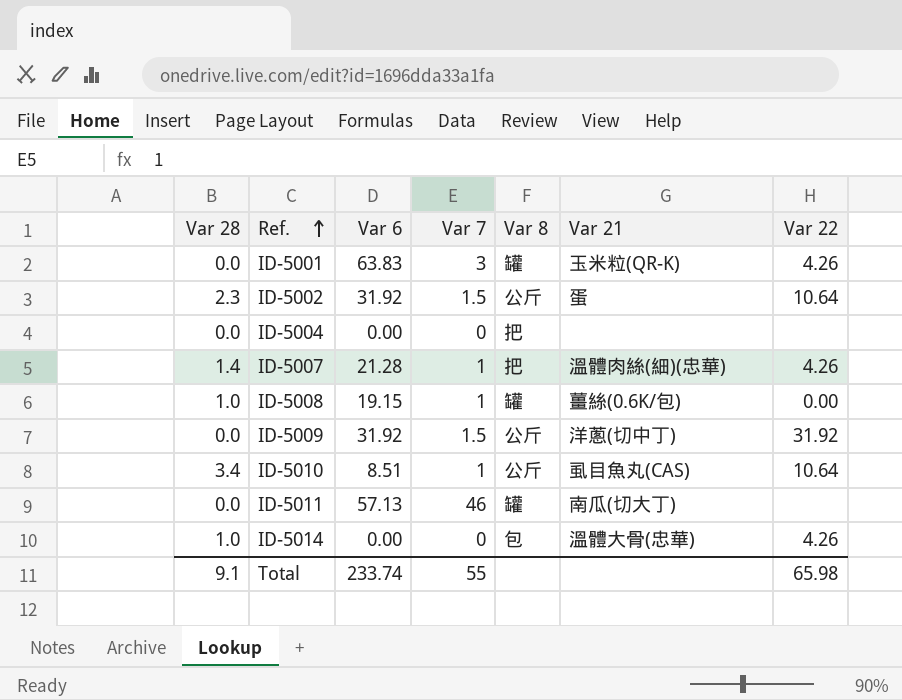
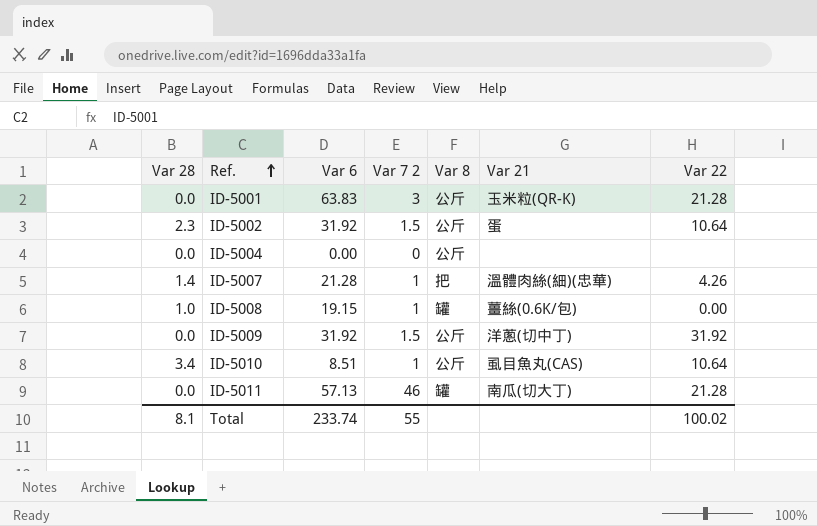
column name: Var 7 -> Var 7 2
row ID-5014: 1.0 | 0.00 | 0 | 包 | 溫體大骨(忠華) | 4.26 -> none
ID-5001 | Var 8: 罐 -> 公斤
ID-5001 | Var 22: 4.26 -> 21.28
ID-5004 | Var 8: 把 -> 公斤
ID-5011 | Var 22: none -> 21.28
Total | Var 28: 9.1 -> 8.1
Total | Var 22: 65.98 -> 100.02

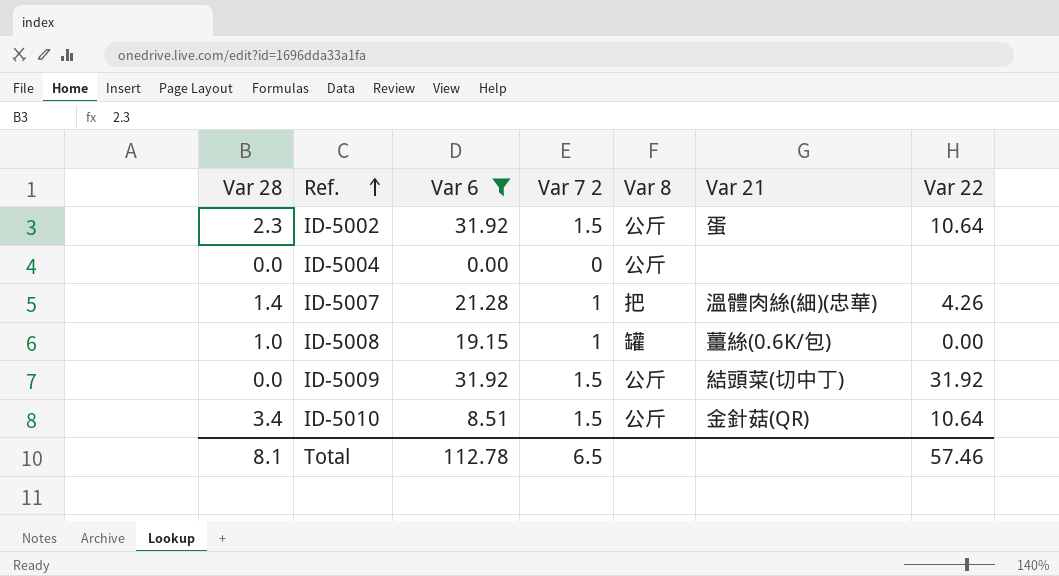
filter: none -> Var 6 <= 31.92
ID-5009 | Var 21: 洋蔥(切中丁) -> 結頭菜(切中丁)
ID-5010 | Var 7 2: 1 -> 1.5
ID-5010 | Var 21: 虱目魚丸(CAS) -> 金針菇(QR)
Total | Var 6: 233.74 -> 112.78
Total | Var 7 2: 55 -> 6.5
Total | Var 22: 100.02 -> 57.46

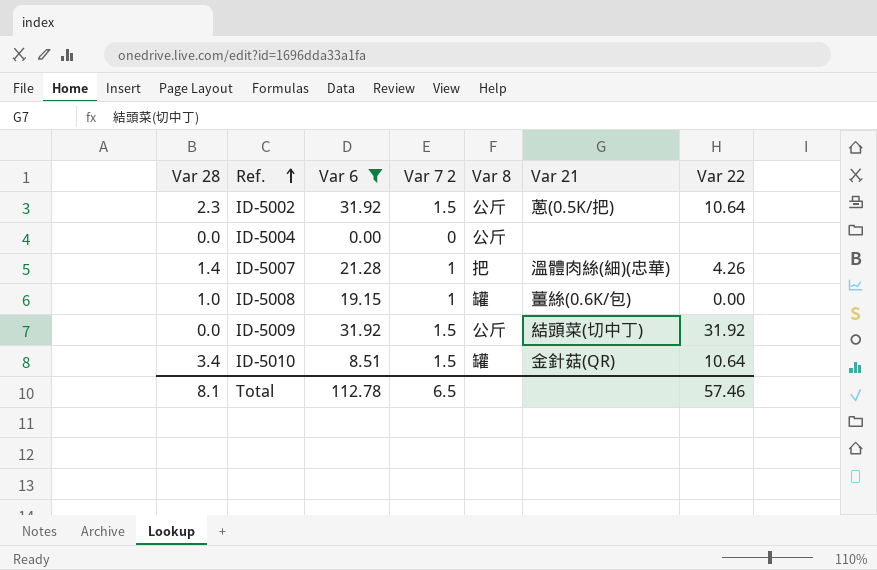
ID-5002 | Var 21: 蛋 -> 蔥(0.5K/把)
ID-5010 | Var 8: 公斤 -> 罐

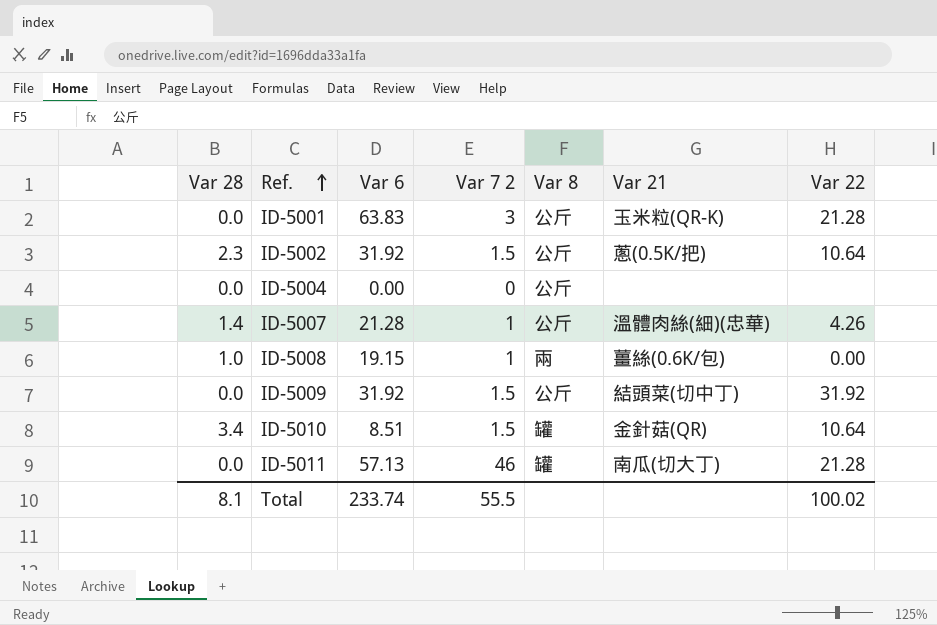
filter: Var 6 <= 31.92 -> none
ID-5007 | Var 8: 把 -> 公斤
ID-5008 | Var 8: 罐 -> 兩
Total | Var 6: 112.78 -> 233.74
Total | Var 7 2: 6.5 -> 55.5
Total | Var 22: 57.46 -> 100.02

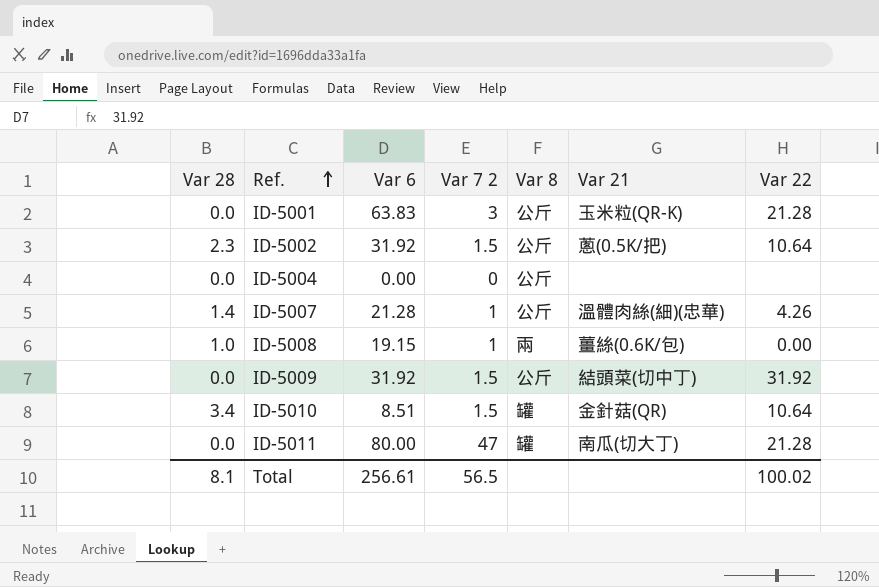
ID-5011 | Var 6: 57.13 -> 80.00
ID-5011 | Var 7 2: 46 -> 47
Total | Var 6: 233.74 -> 256.61
Total | Var 7 2: 55.5 -> 56.5

